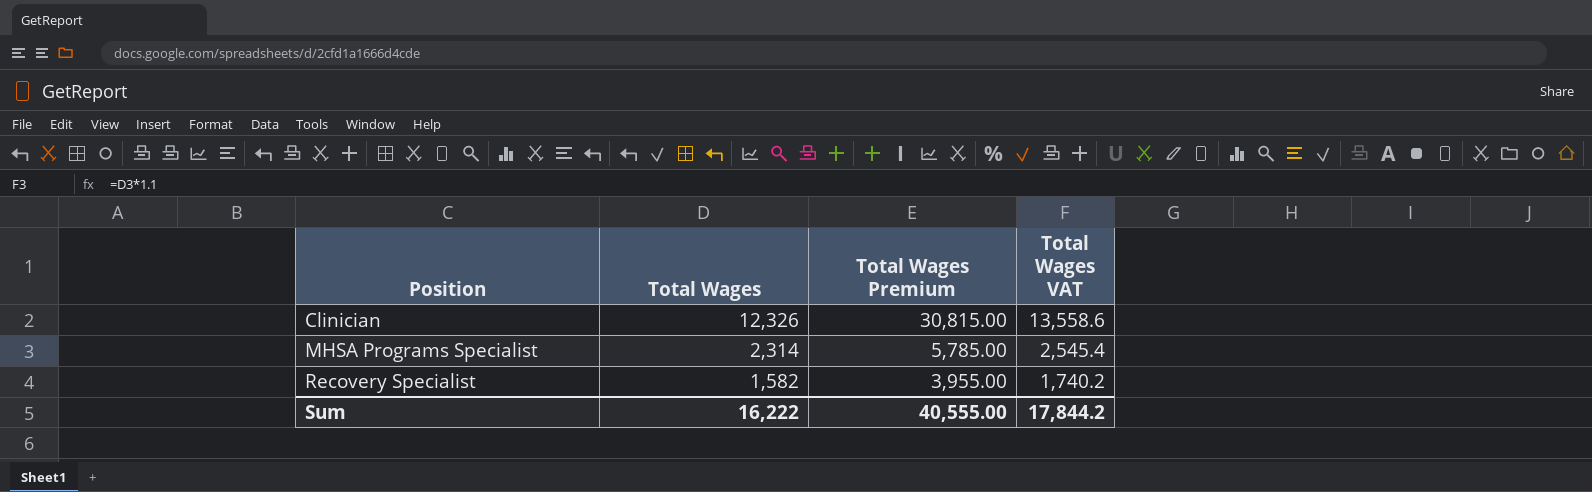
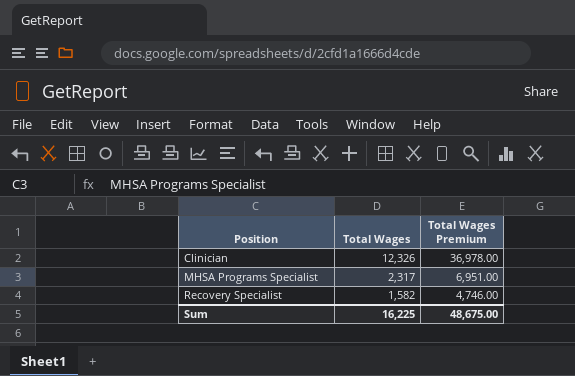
column Total Wages VAT | formula: [Total Wages] * 1.1 -> none
column Total Wages Premium | formula: [Total Wages] * 2.5 -> [Total Wages] * 3
MHSA Programs Specialist | Total Wages: 2,314 -> 2,317
Sum | Total Wages: 16,222 -> 16,225
Sum | Total Wages Premium: 40,555.00 -> 48,675.00

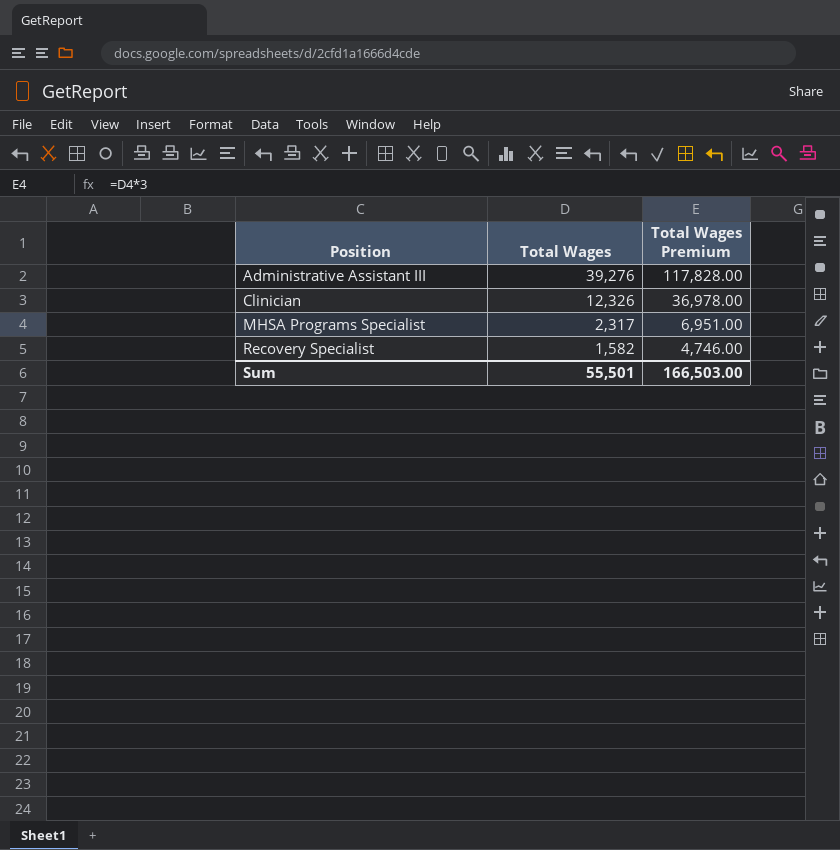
row Administrative Assistant III: none -> 39,276 | 117,828.00
Sum | Total Wages: 16,225 -> 55,501
Sum | Total Wages Premium: 48,675.00 -> 166,503.00

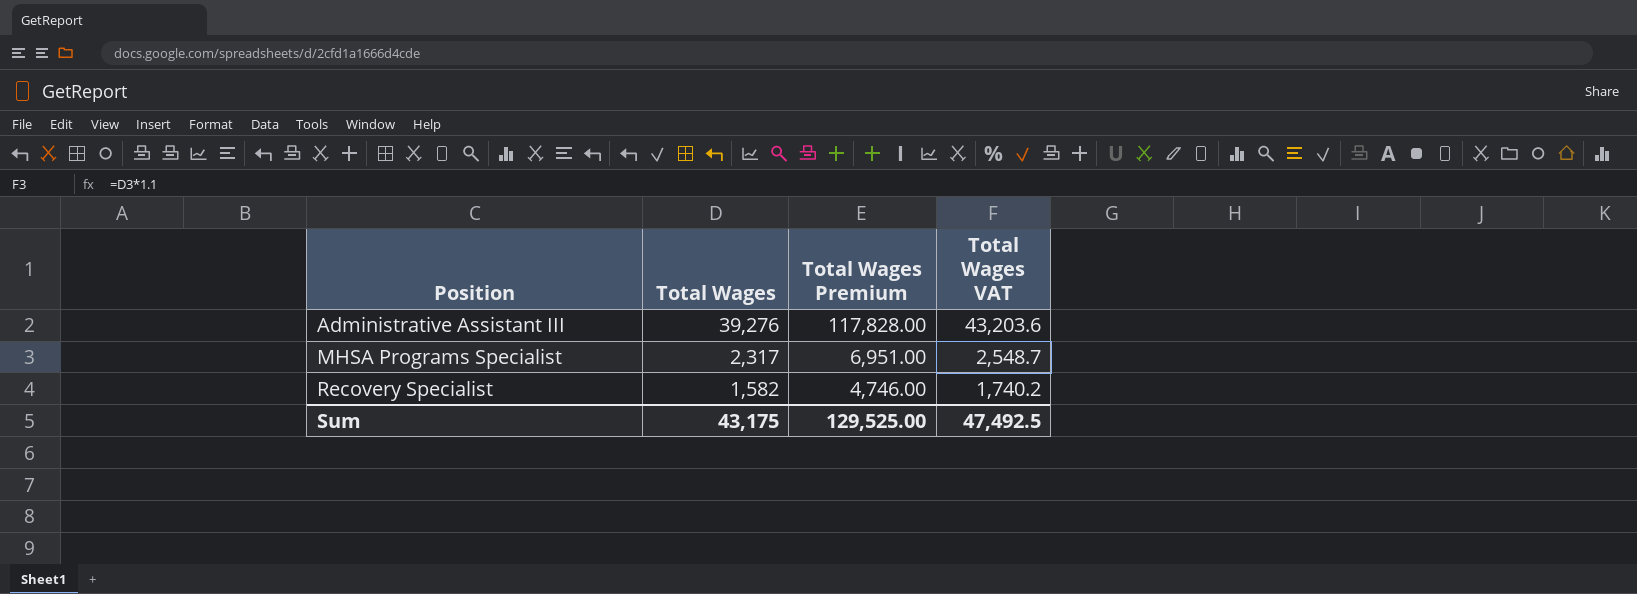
column Total Wages VAT | formula: none -> [Total Wages] * 1.1
row Clinician: 12,326 | 36,978.00 -> none
Sum | Total Wages: 55,501 -> 43,175
Sum | Total Wages Premium: 166,503.00 -> 129,525.00

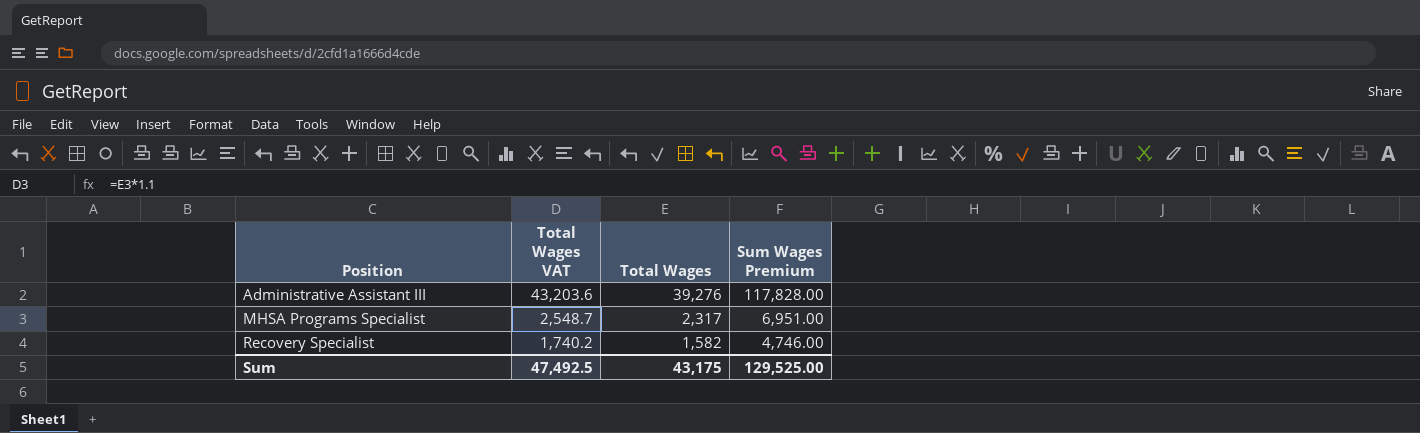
column Total Wages VAT | position: 4 -> 2
column name: Total Wages Premium -> Sum Wages Premium

